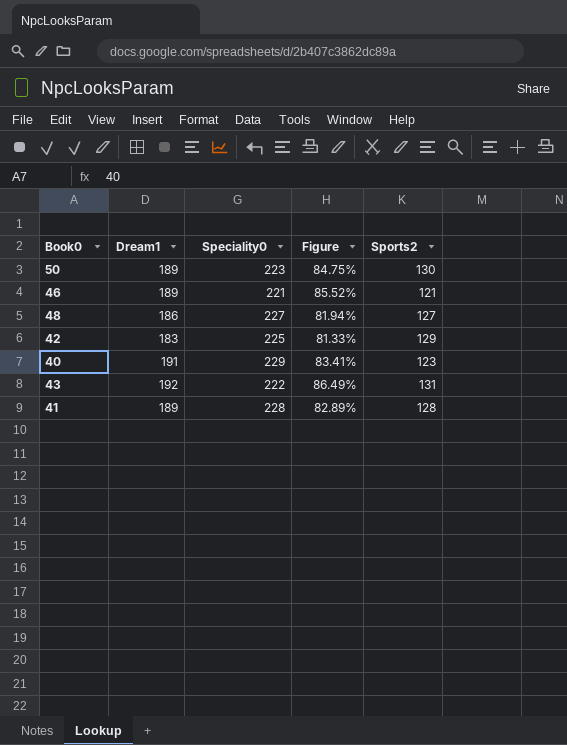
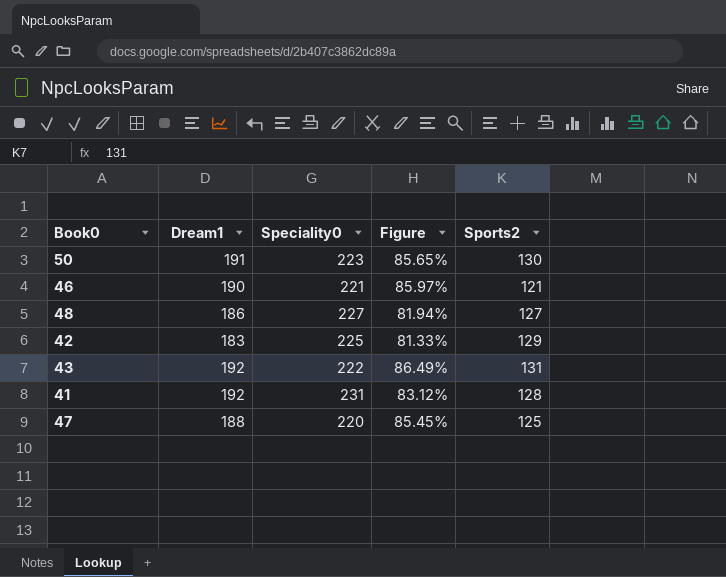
row 40: 191 | 229 | 83.41% | 123 -> none
50 | Dream1: 189 -> 191
50 | Figure: 84.75% -> 85.65%
46 | Dream1: 189 -> 190
46 | Figure: 85.52% -> 85.97%
41 | Dream1: 189 -> 192
41 | Speciality0: 228 -> 231
41 | Figure: 82.89% -> 83.12%
row 47: none -> 188 | 220 | 85.45% | 125

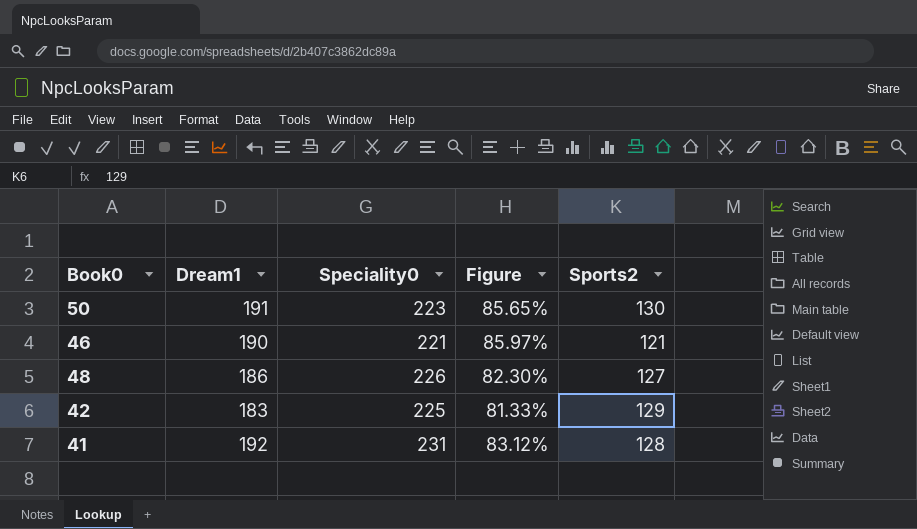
row 43: 192 | 222 | 86.49% | 131 -> none
row 47: 188 | 220 | 85.45% | 125 -> none
48 | Speciality0: 227 -> 226
48 | Figure: 81.94% -> 82.30%

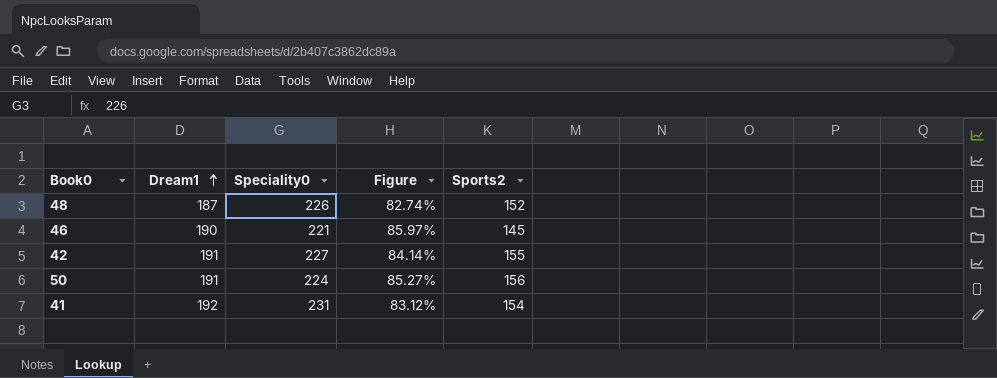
row order: none -> Dream1 ascending
48 | Dream1: 186 -> 187
48 | Figure: 82.30% -> 82.74%
48 | Sports2: 127 -> 152
46 | Sports2: 121 -> 145
42 | Dream1: 183 -> 191
42 | Speciality0: 225 -> 227
42 | Figure: 81.33% -> 84.14%
42 | Sports2: 129 -> 155
50 | Speciality0: 223 -> 224
50 | Figure: 85.65% -> 85.27%
50 | Sports2: 130 -> 156
41 | Sports2: 128 -> 154

